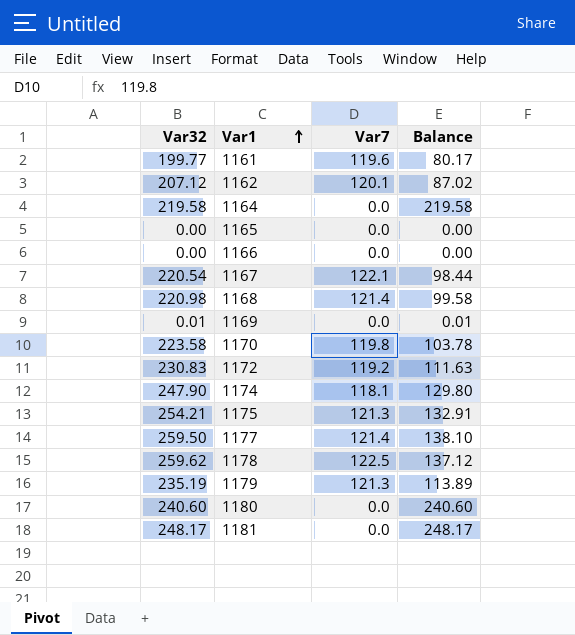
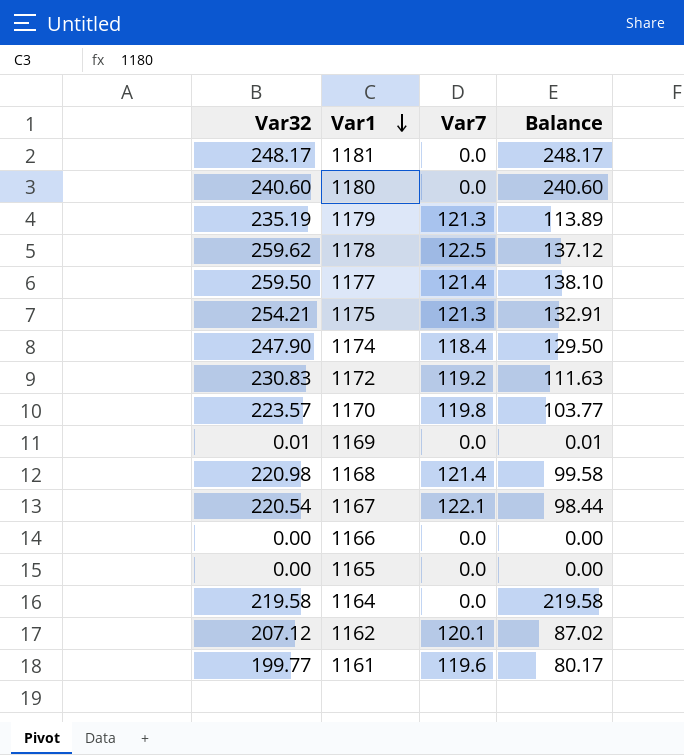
row order: Var1 ascending -> Var1 descending
1174 | Var7: 118.1 -> 118.4
1174 | Balance: 129.80 -> 129.50
1170 | Var32: 223.58 -> 223.57
1170 | Balance: 103.78 -> 103.77

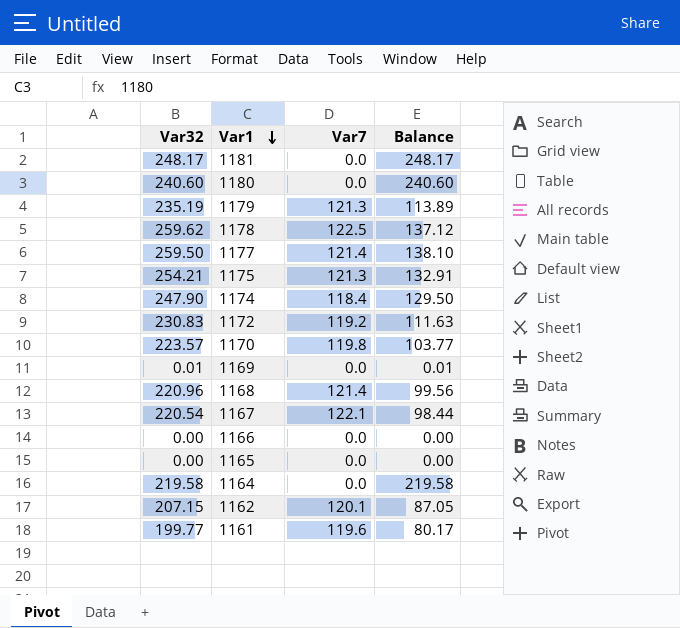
1168 | Var32: 220.98 -> 220.96
1168 | Balance: 99.58 -> 99.56
1162 | Var32: 207.12 -> 207.15
1162 | Balance: 87.02 -> 87.05

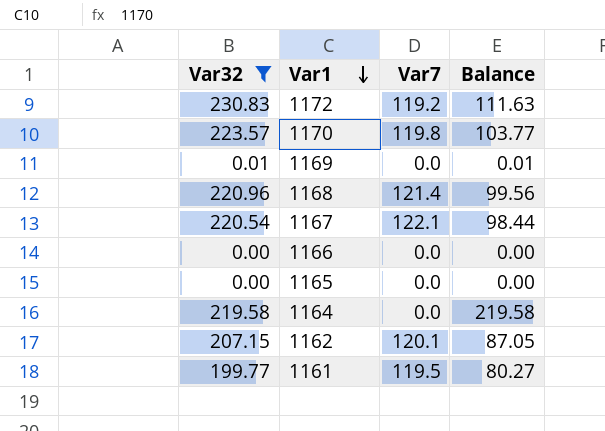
filter: none -> Var32 <= 230.83
1161 | Var7: 119.6 -> 119.5
1161 | Balance: 80.17 -> 80.27

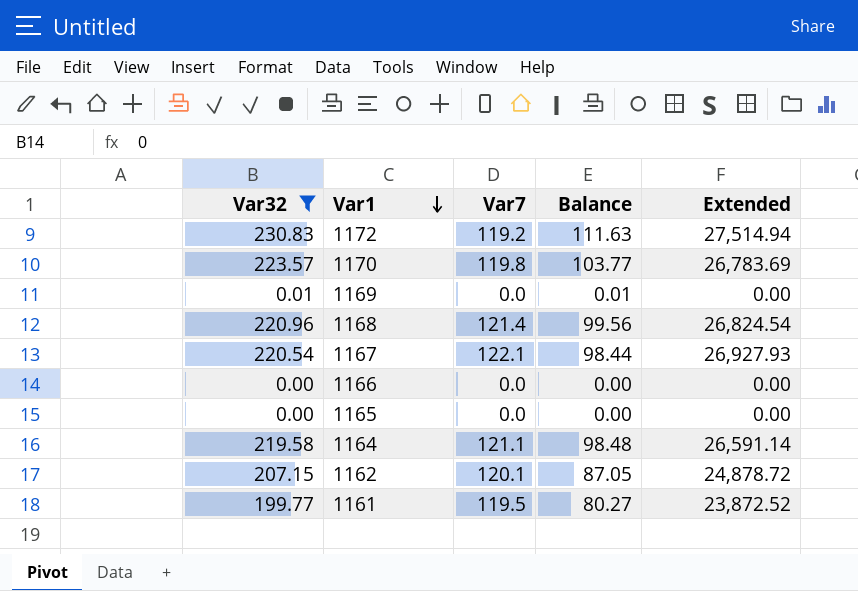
column Extended | formula: none -> [Var32] * [Var7]
1164 | Var7: 0.0 -> 121.1
1164 | Balance: 219.58 -> 98.48

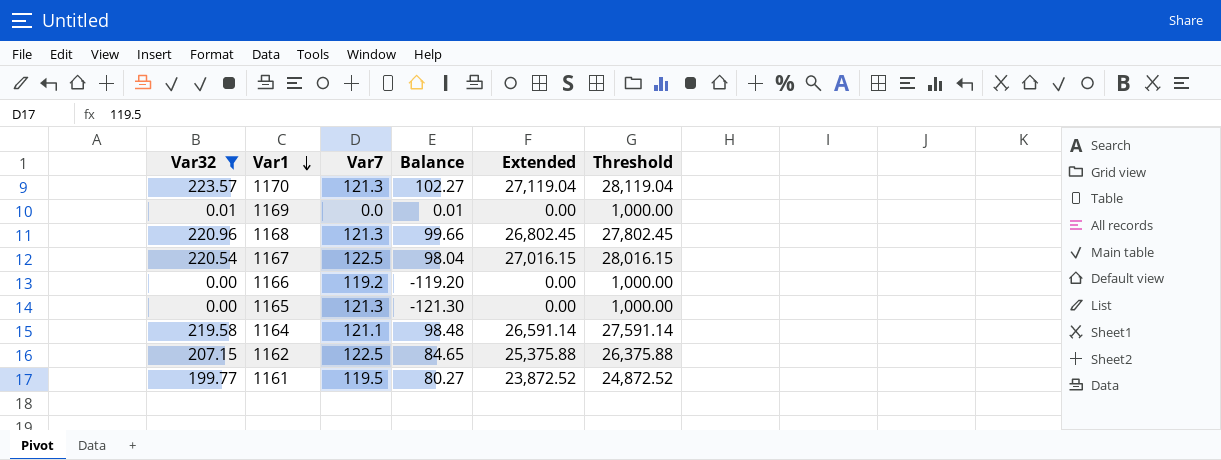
column Threshold | formula: none -> [Extended] + 1000
row 1172: 230.83 | 119.2 | 111.63 | 27,514.94 -> none
1170 | Var7: 119.8 -> 121.3
1170 | Balance: 103.77 -> 102.27
1170 | Extended: 26,783.69 -> 27,119.04
1168 | Var7: 121.4 -> 121.3
1168 | Balance: 99.56 -> 99.66
1168 | Extended: 26,824.54 -> 26,802.45
1167 | Var7: 122.1 -> 122.5
1167 | Balance: 98.44 -> 98.04
1167 | Extended: 26,927.93 -> 27,016.15
1166 | Var7: 0.0 -> 119.2
1166 | Balance: 0.00 -> -119.20
1165 | Var7: 0.0 -> 121.3
1165 | Balance: 0.00 -> -121.30
1162 | Var7: 120.1 -> 122.5
1162 | Balance: 87.05 -> 84.65
1162 | Extended: 24,878.72 -> 25,375.88

